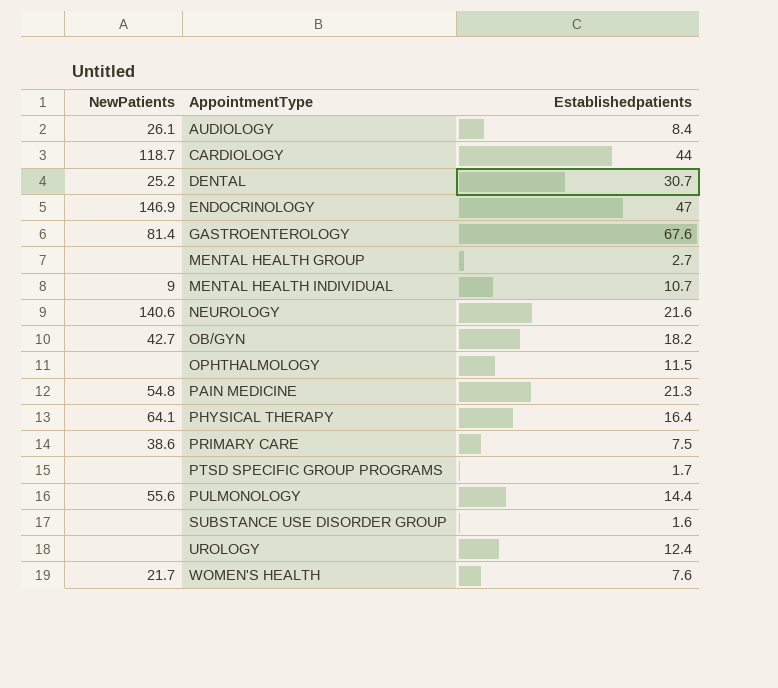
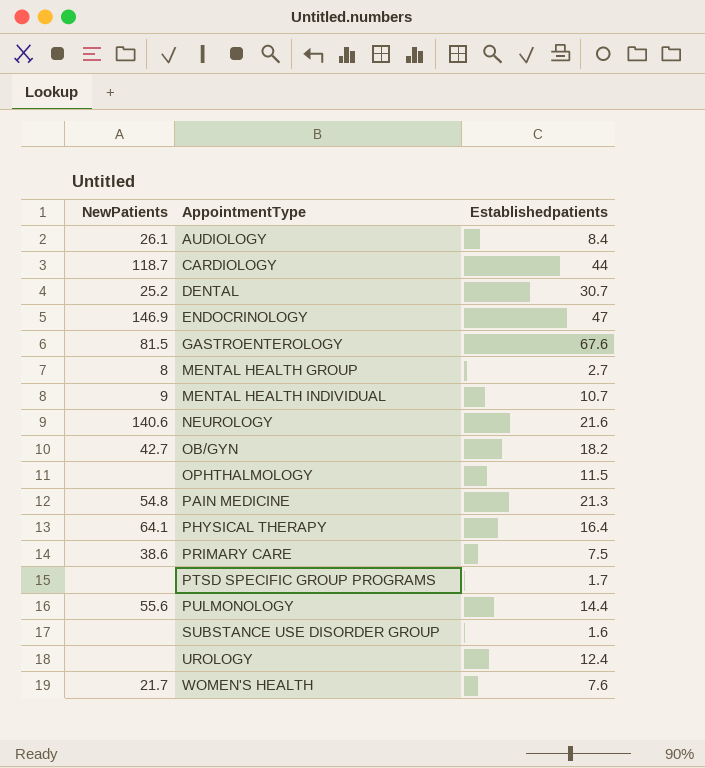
GASTROENTEROLOGY | NewPatients: 81.4 -> 81.5
MENTAL HEALTH GROUP | NewPatients: none -> 8

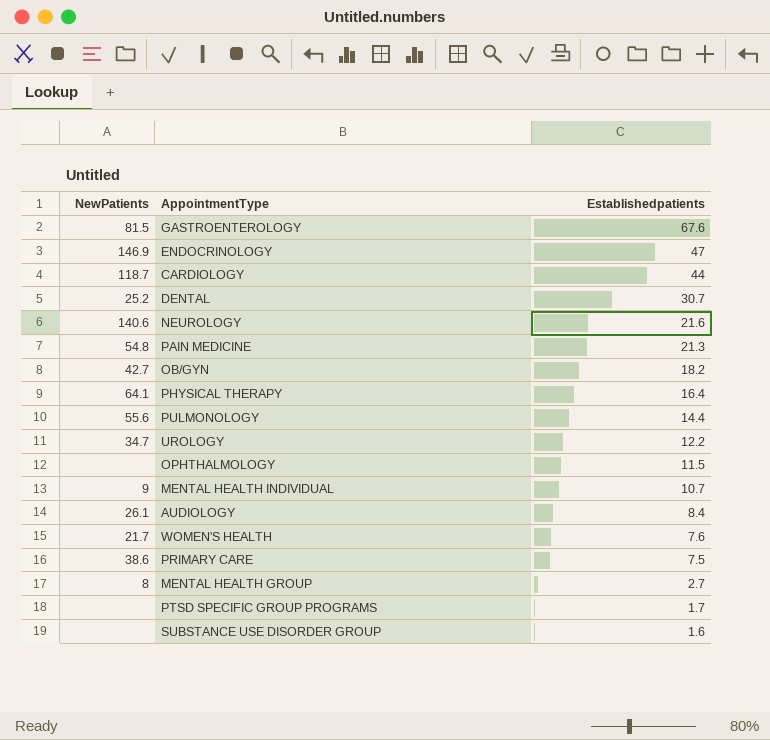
row order: AppointmentType ascending -> Establishedpatients descending
UROLOGY | NewPatients: none -> 34.7
UROLOGY | Establishedpatients: 12.4 -> 12.2

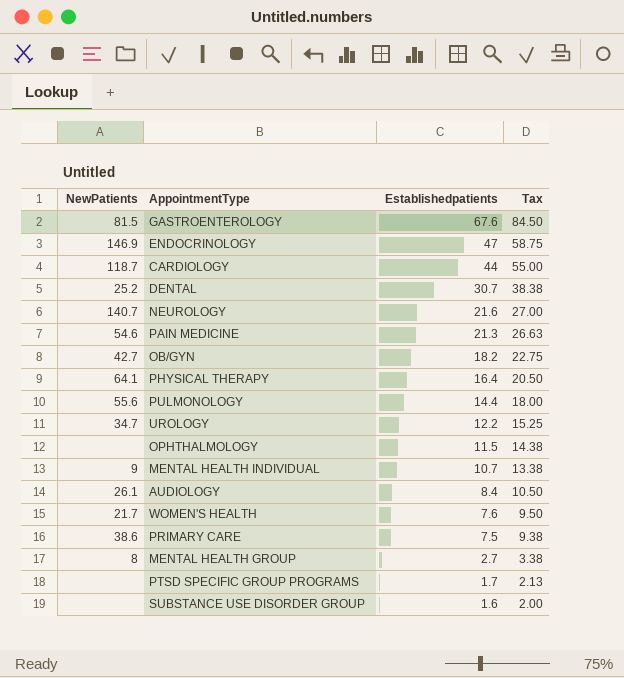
column Tax | formula: none -> [Establishedpatients] * 1.25
NEUROLOGY | NewPatients: 140.6 -> 140.7
PAIN MEDICINE | NewPatients: 54.8 -> 54.6

